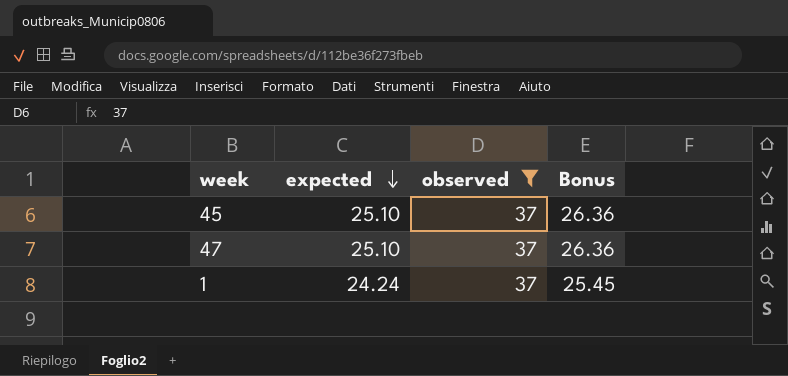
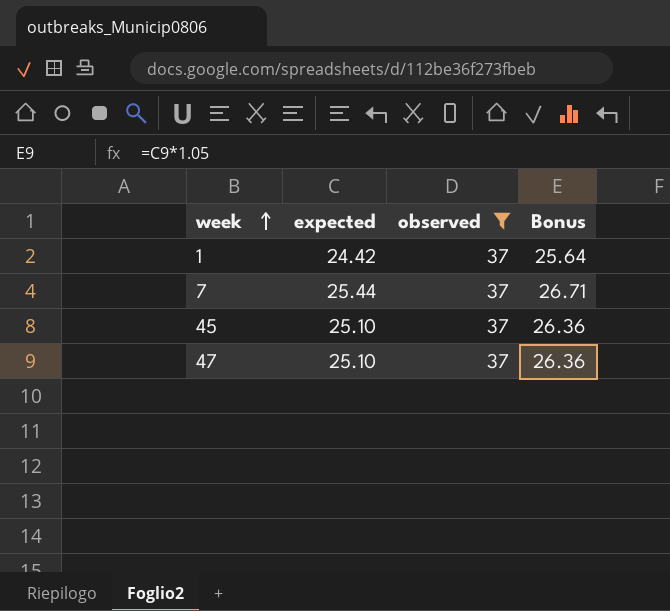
row order: expected descending -> week ascending
1 | expected: 24.24 -> 24.42
1 | Bonus: 25.45 -> 25.64
row 7: none -> 25.44 | 37 | 26.71

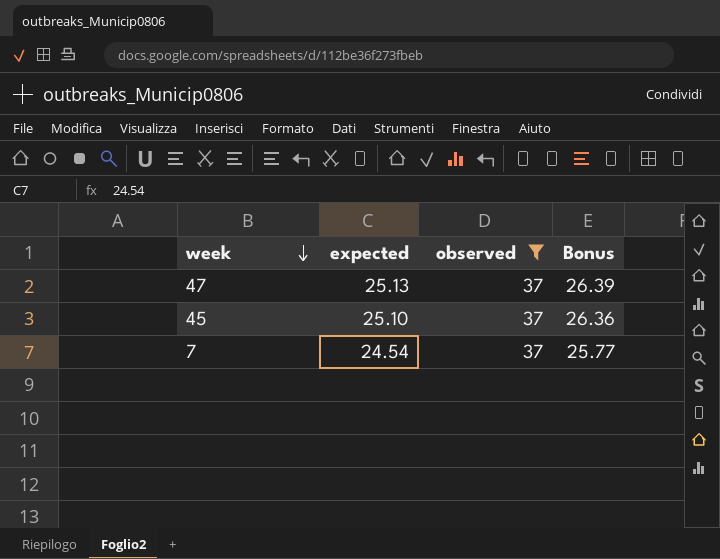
row order: week ascending -> week descending
row 1: 24.42 | 37 | 25.64 -> none
47 | expected: 25.10 -> 25.13
47 | Bonus: 26.36 -> 26.39
7 | expected: 25.44 -> 24.54
7 | Bonus: 26.71 -> 25.77

